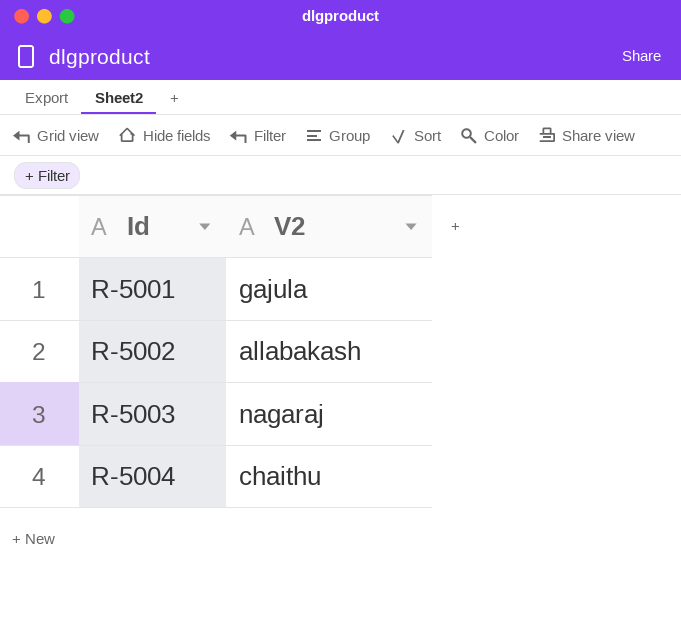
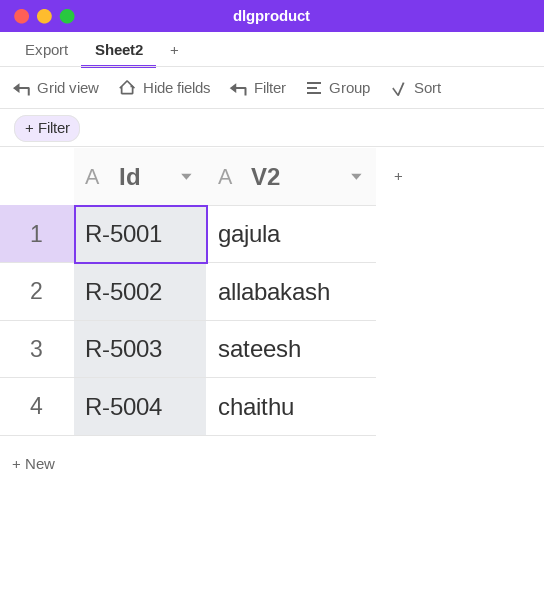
R-5003 | V2: nagaraj -> sateesh

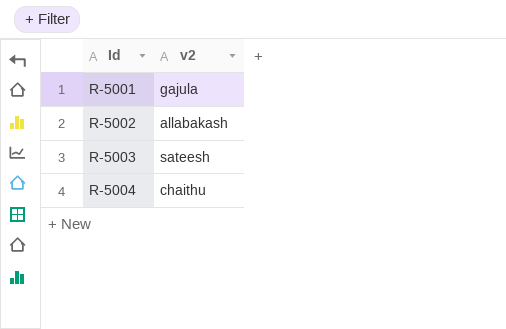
column name: V2 -> v2

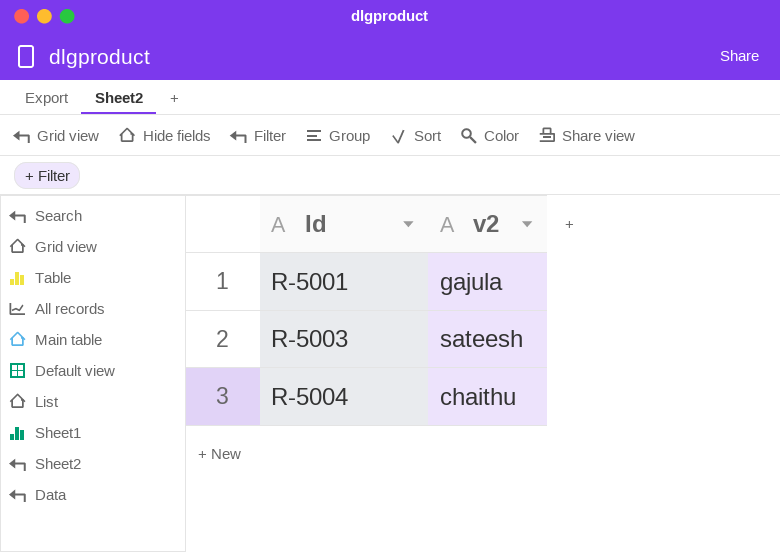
row R-5002: allabakash -> none

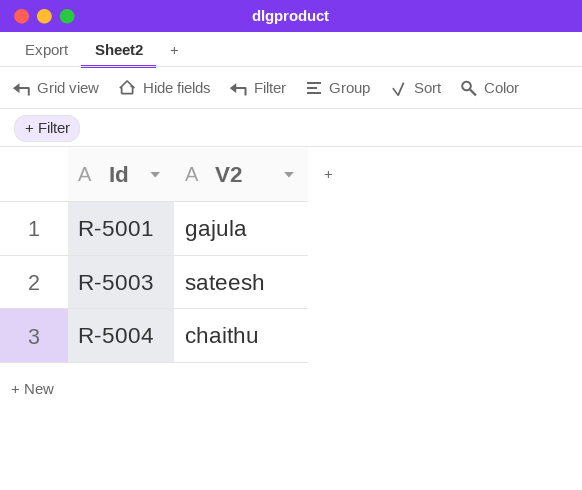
column name: v2 -> V2

